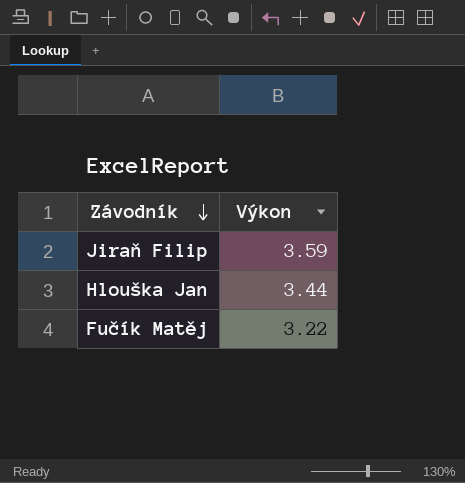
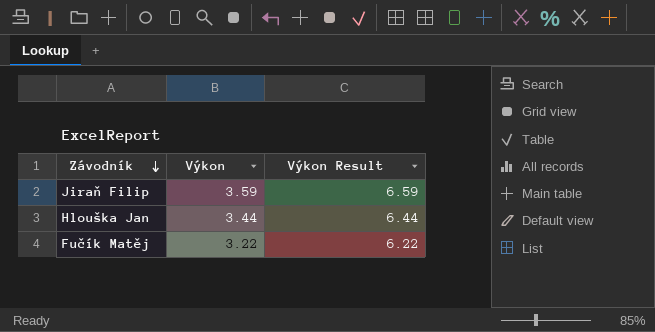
column Výkon Result | formula: none -> [Výkon] + 3

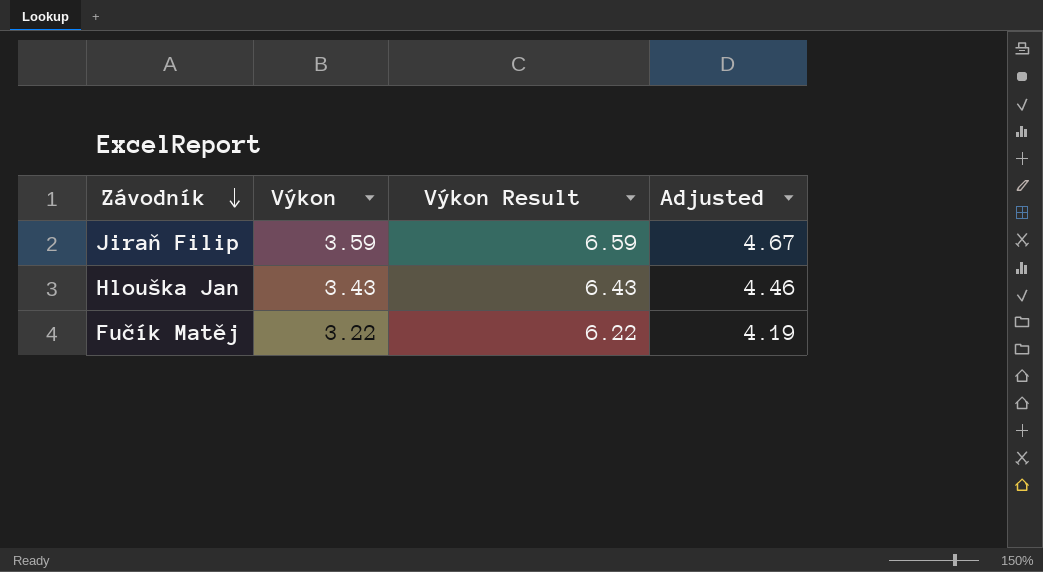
column Adjusted | formula: none -> [Výkon] * 1.3
Hlouška Jan | Výkon: 3.44 -> 3.43
Hlouška Jan | Výkon Result: 6.44 -> 6.43

